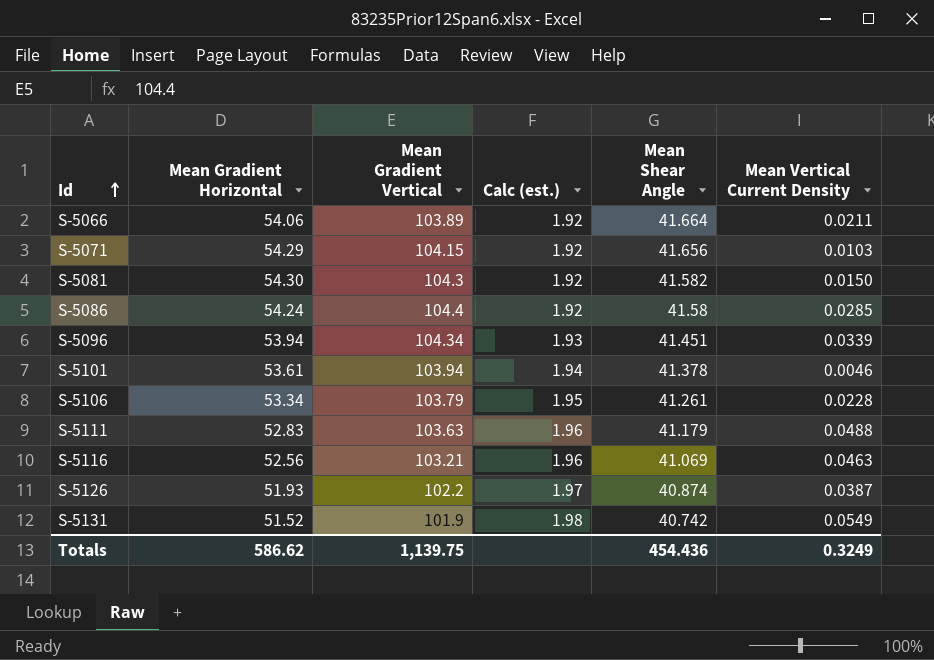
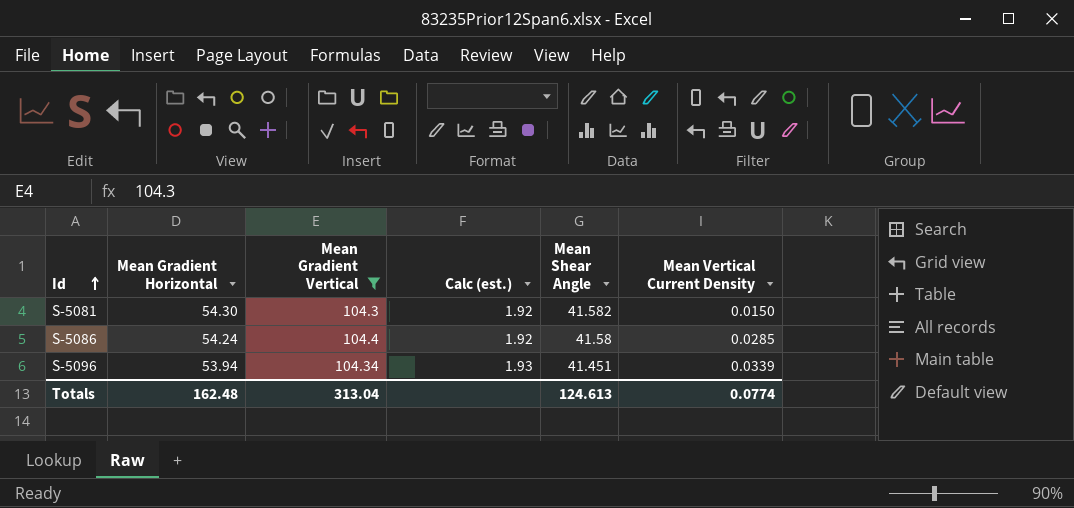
filter: none -> Mean Gradient Vertical >= 104.3
Totals | Mean Gradient Horizontal: 586.62 -> 162.48
Totals | Mean Gradient Vertical: 1,139.75 -> 313.04
Totals | Mean Shear Angle: 454.436 -> 124.613
Totals | Mean Vertical Current Density: 0.3249 -> 0.0774

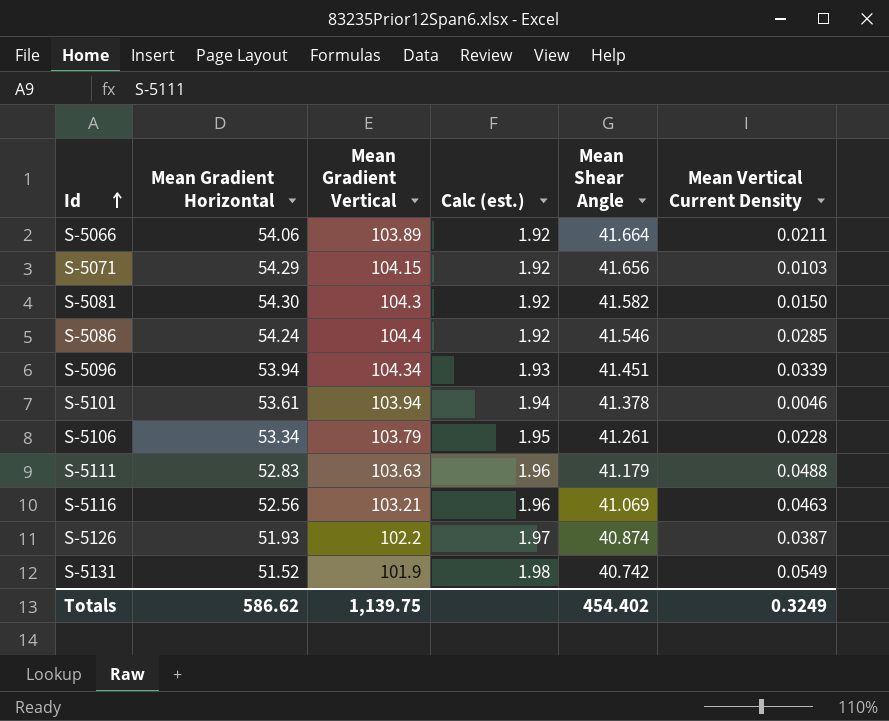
filter: Mean Gradient Vertical >= 104.3 -> none
S-5086 | Mean Shear Angle: 41.58 -> 41.546
Totals | Mean Gradient Horizontal: 162.48 -> 586.62
Totals | Mean Gradient Vertical: 313.04 -> 1,139.75
Totals | Mean Shear Angle: 124.613 -> 454.402
Totals | Mean Vertical Current Density: 0.0774 -> 0.3249

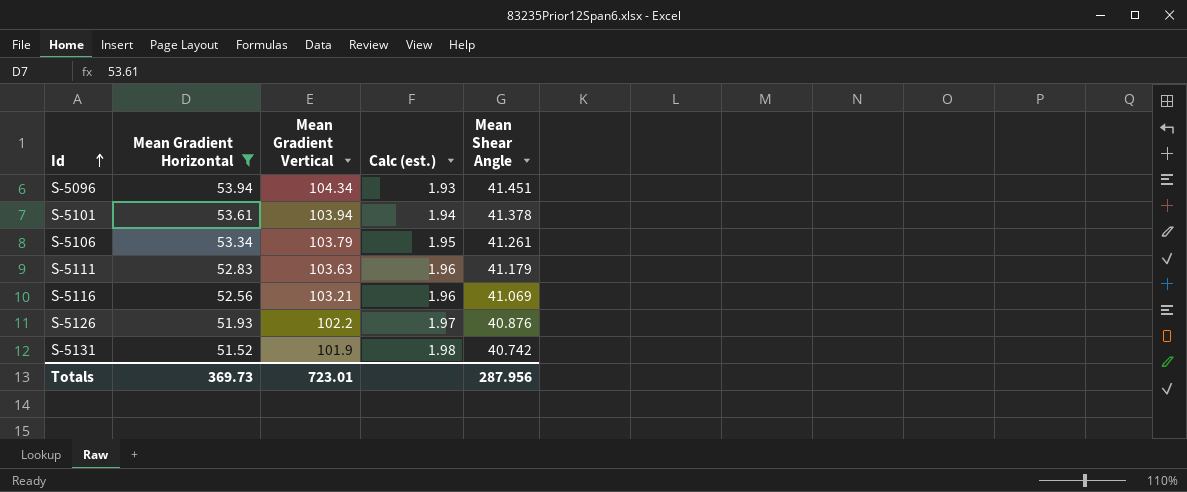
filter: none -> Mean Gradient Horizontal <= 53.94
column Mean Vertical Current Density | position: 6 -> none
S-5126 | Mean Shear Angle: 40.874 -> 40.876
Totals | Mean Gradient Horizontal: 586.62 -> 369.73
Totals | Mean Gradient Vertical: 1,139.75 -> 723.01
Totals | Mean Shear Angle: 454.402 -> 287.956

